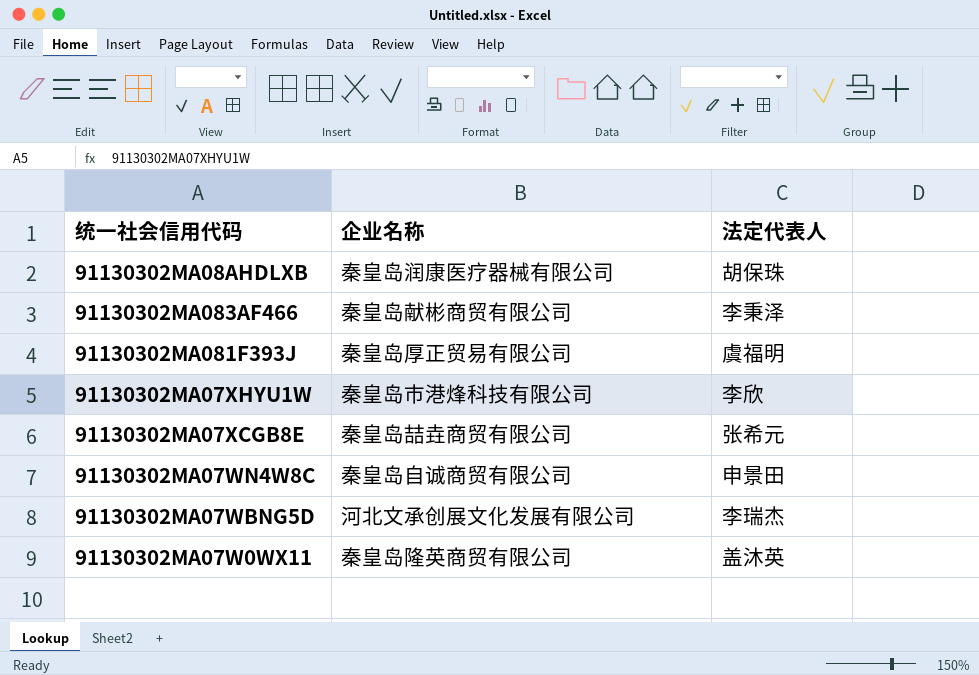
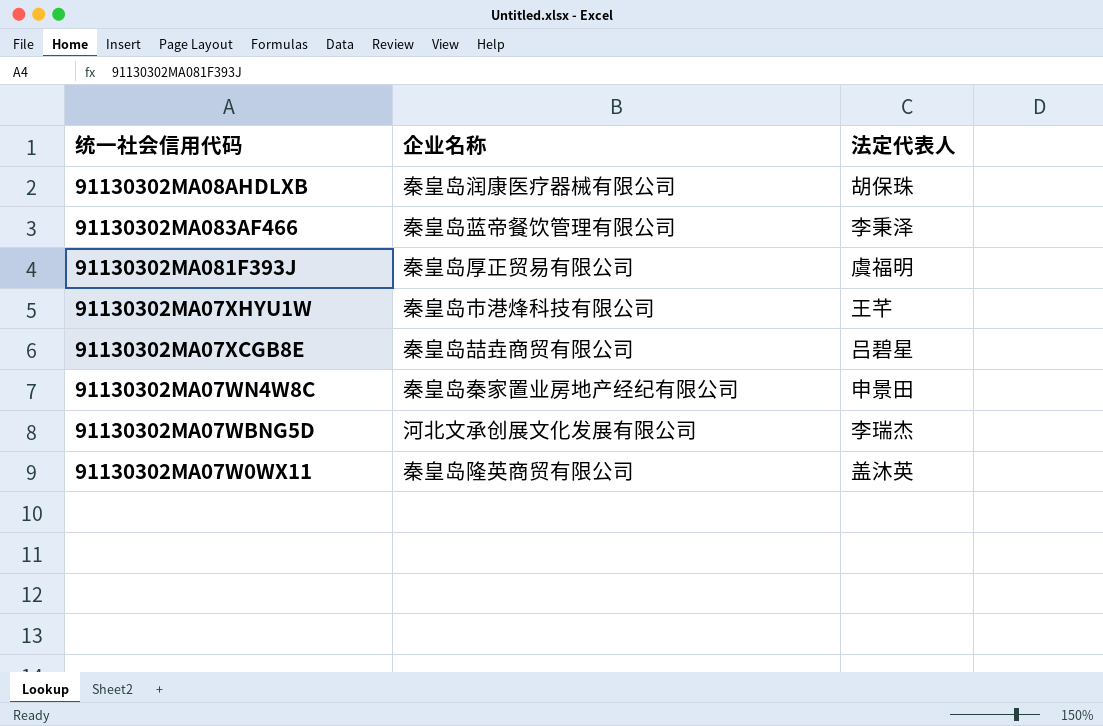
91130302MA083AF466 | 企业名称: 秦皇岛献彬商贸有限公司 -> 秦皇岛蓝帝餐饮管理有限公司
91130302MA07XHYU1W | 法定代表人: 李欣 -> 王芊
91130302MA07XCGB8E | 法定代表人: 张希元 -> 吕碧星
91130302MA07WN4W8C | 企业名称: 秦皇岛自诚商贸有限公司 -> 秦皇岛秦家置业房地产经纪有限公司

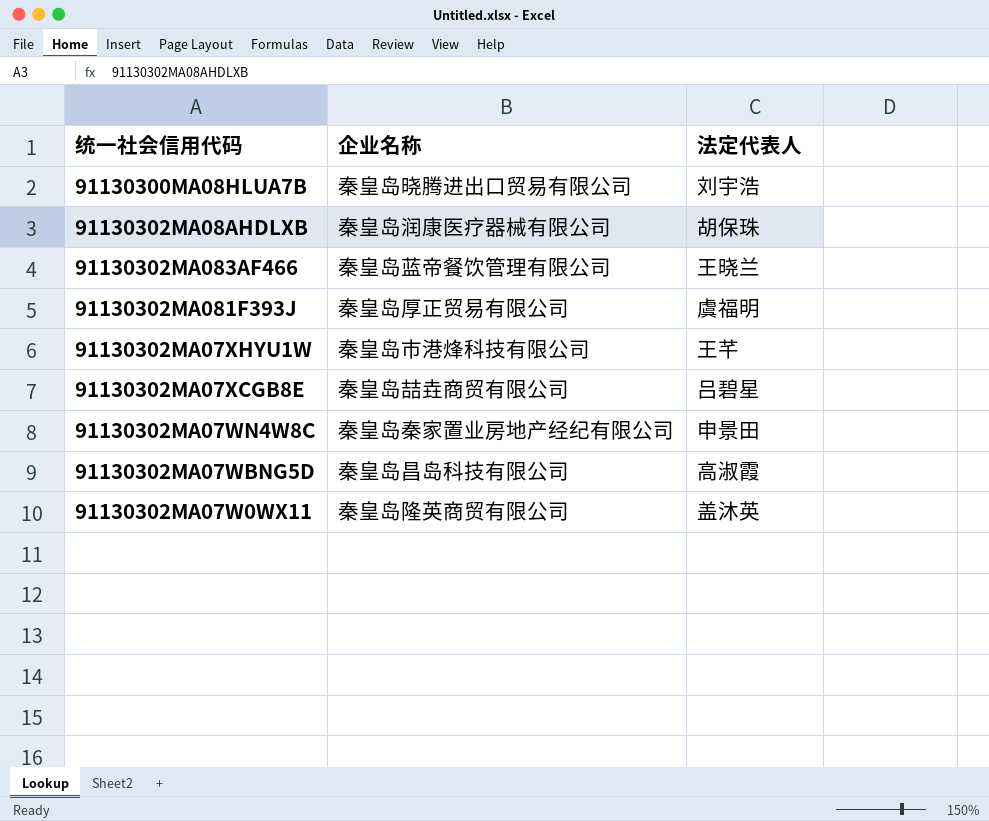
row 91130300MA08HLUA7B: none -> 秦皇岛晓腾进出口贸易有限公司 | 刘宇浩
91130302MA083AF466 | 法定代表人: 李秉泽 -> 王晓兰
91130302MA07WBNG5D | 企业名称: 河北文承创展文化发展有限公司 -> 秦皇岛昌岛科技有限公司
91130302MA07WBNG5D | 法定代表人: 李瑞杰 -> 高淑霞

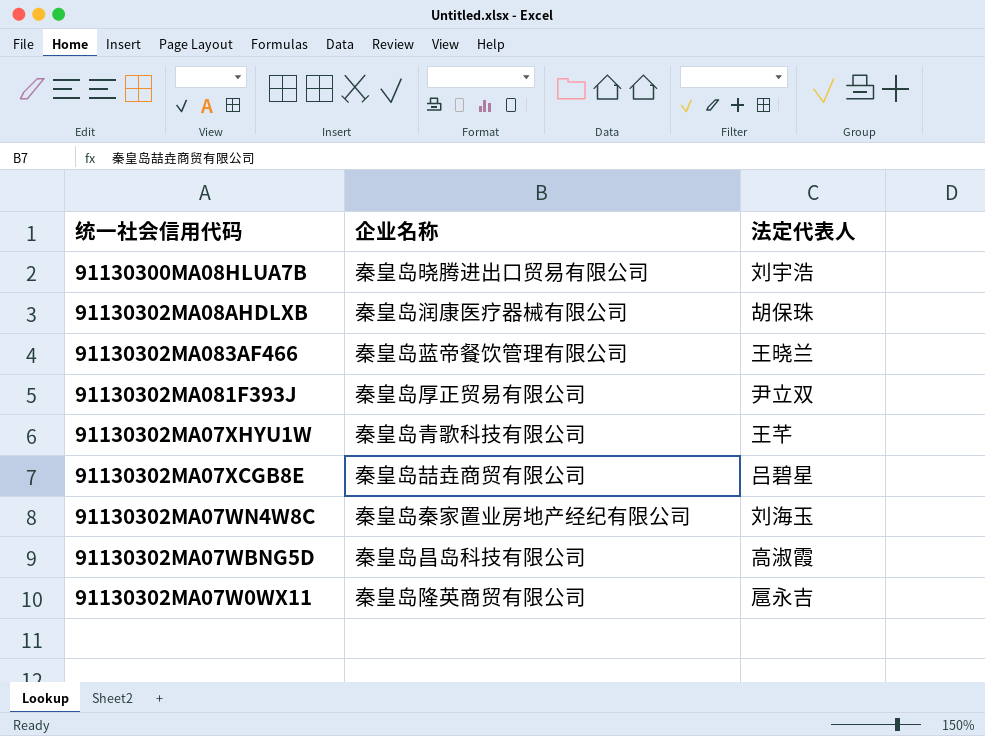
91130302MA081F393J | 法定代表人: 虞福明 -> 尹立双
91130302MA07XHYU1W | 企业名称: 秦皇岛市港烽科技有限公司 -> 秦皇岛青歌科技有限公司
91130302MA07WN4W8C | 法定代表人: 申景田 -> 刘海玉
91130302MA07W0WX11 | 法定代表人: 盖沐英 -> 扈永吉

